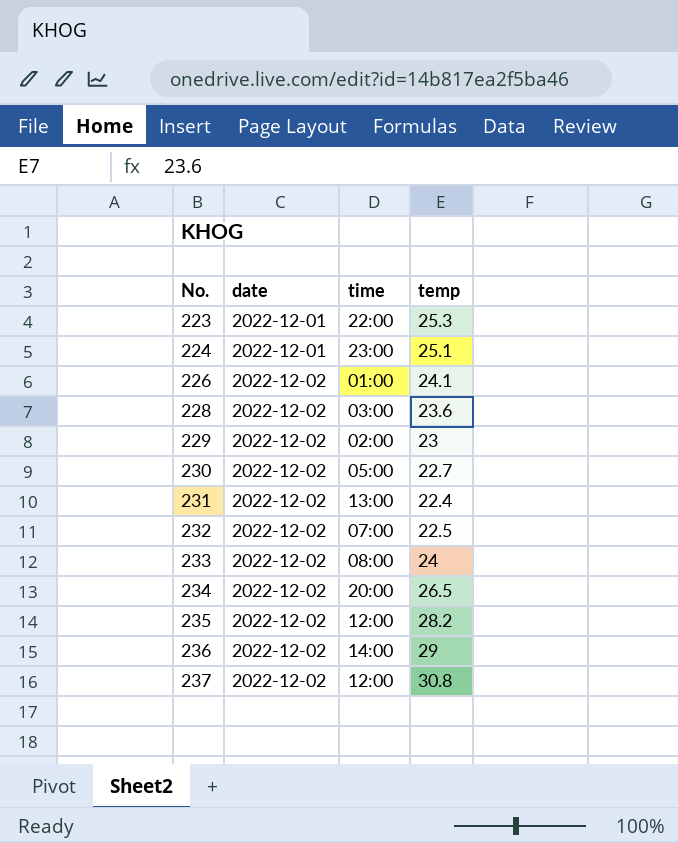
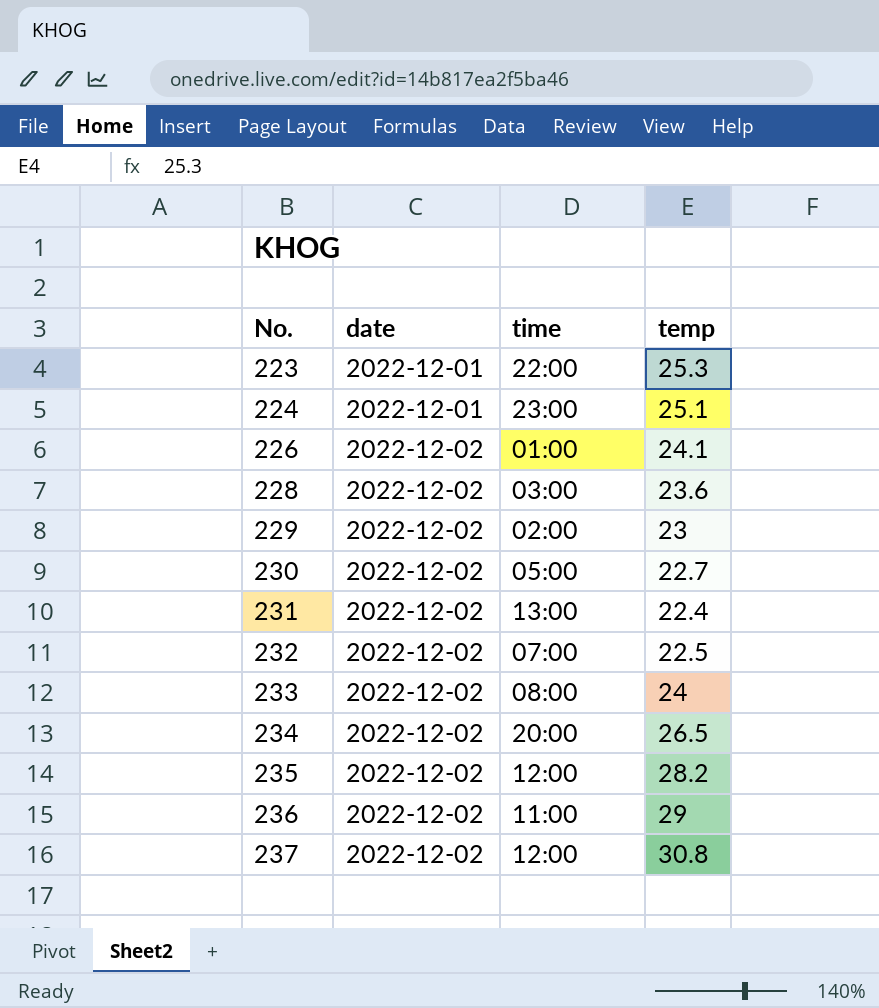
236 | time: 14:00 -> 11:00

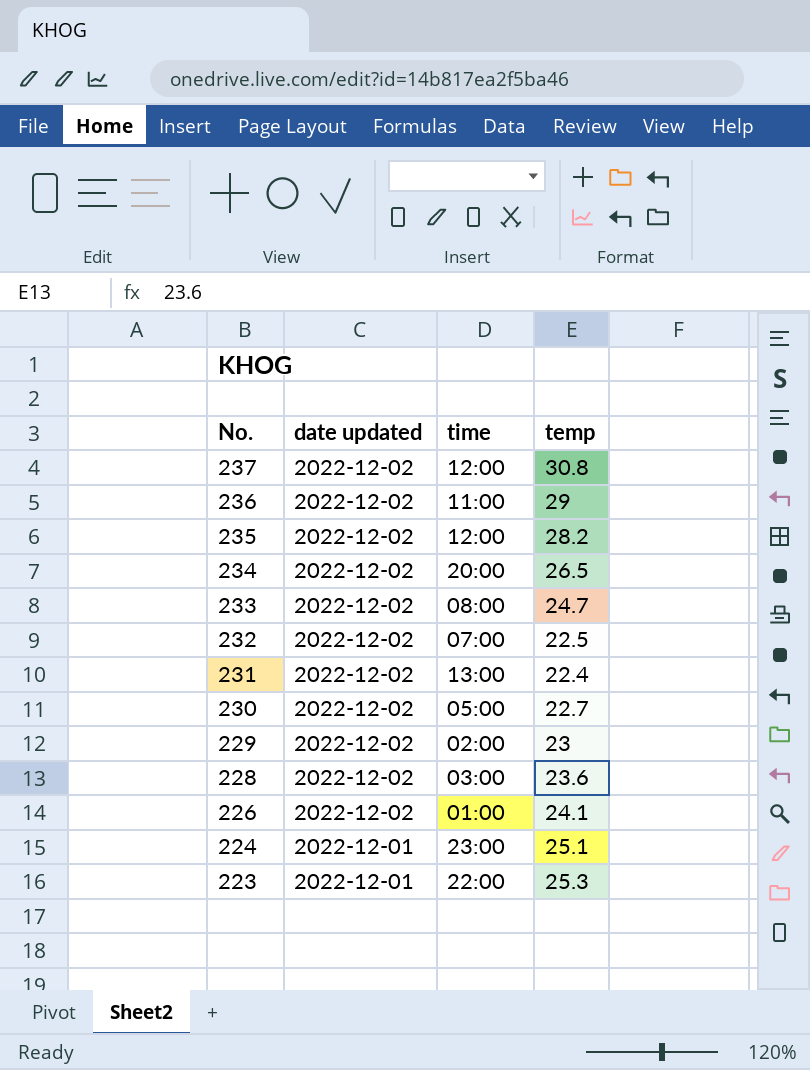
row order: No. ascending -> No. descending
column name: date -> date updated
233 | temp: 24 -> 24.7

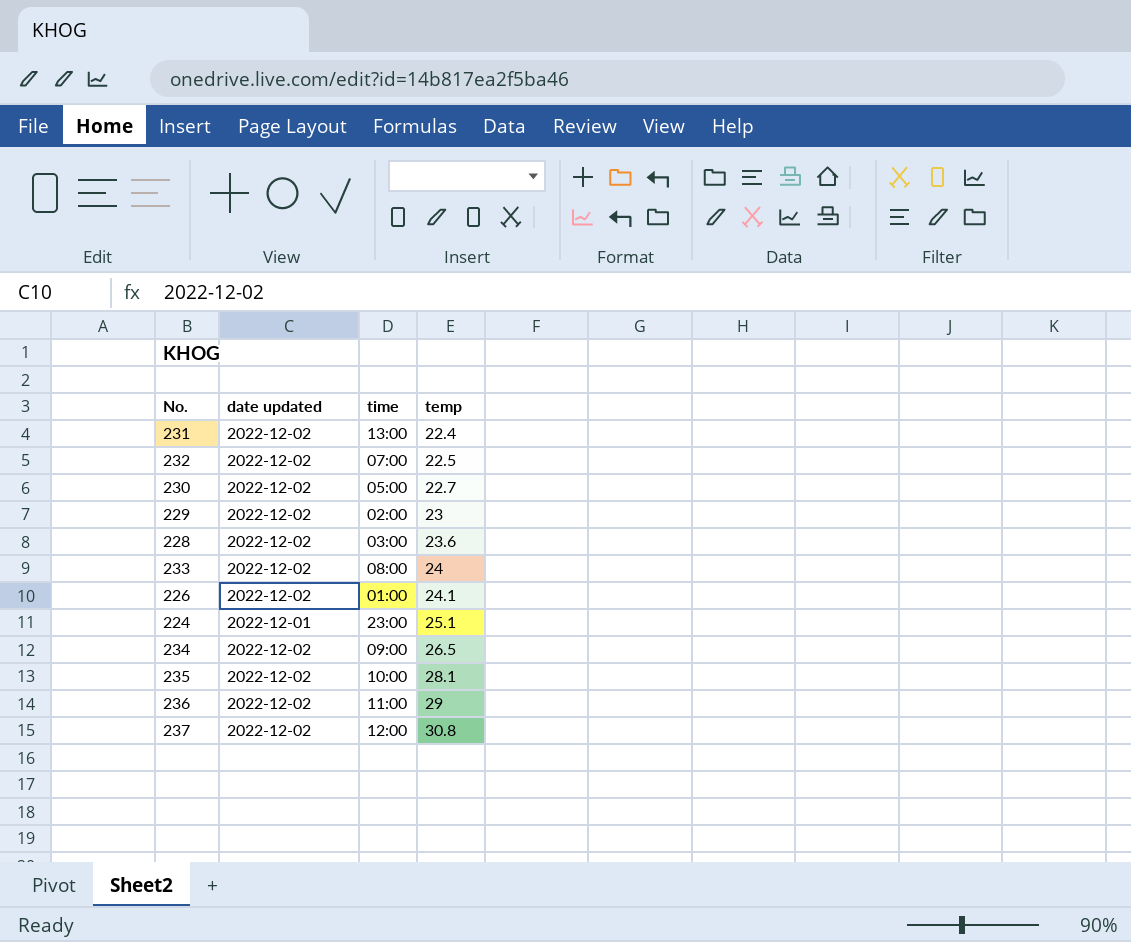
row order: No. descending -> temp ascending
row 223: 2022-12-01 | 22:00 | 25.3 -> none
233 | temp: 24.7 -> 24
234 | time: 20:00 -> 09:00
235 | time: 12:00 -> 10:00
235 | temp: 28.2 -> 28.1

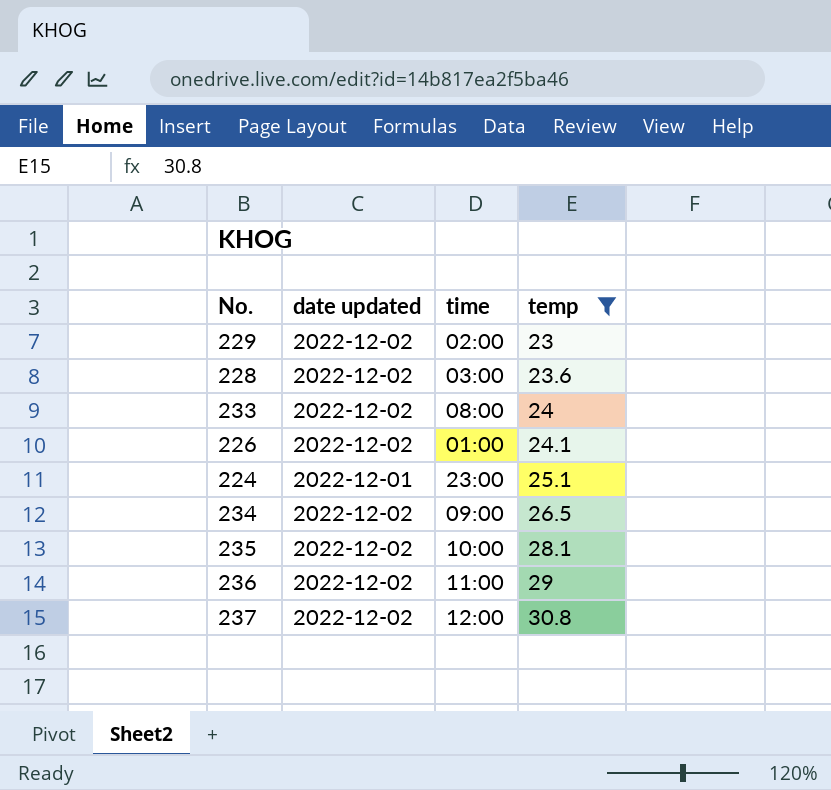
filter: none -> temp >= 23

